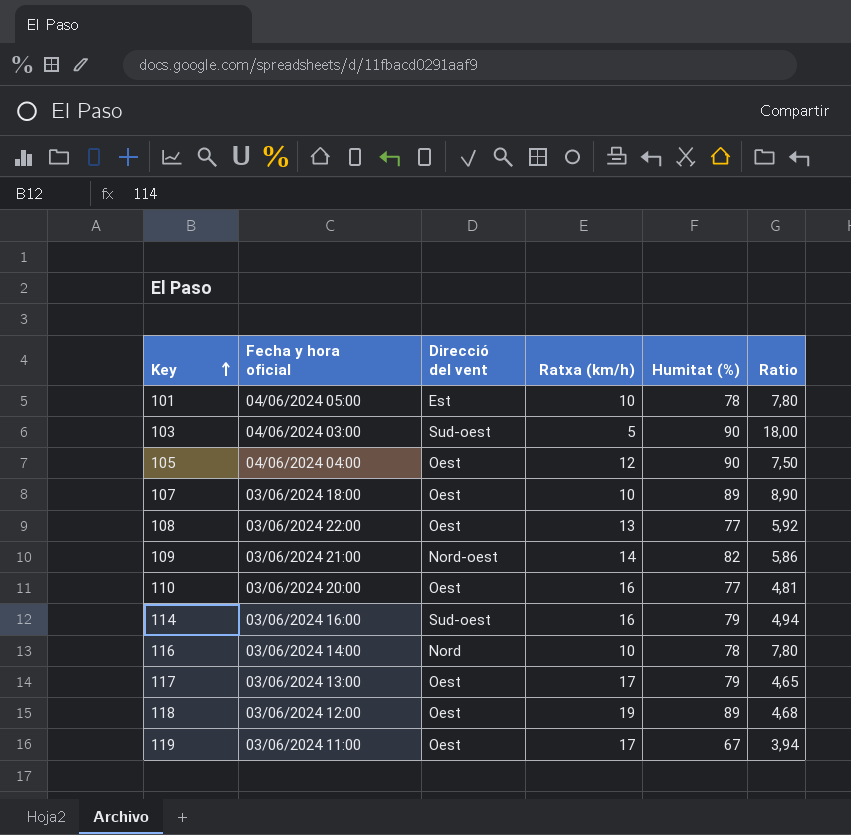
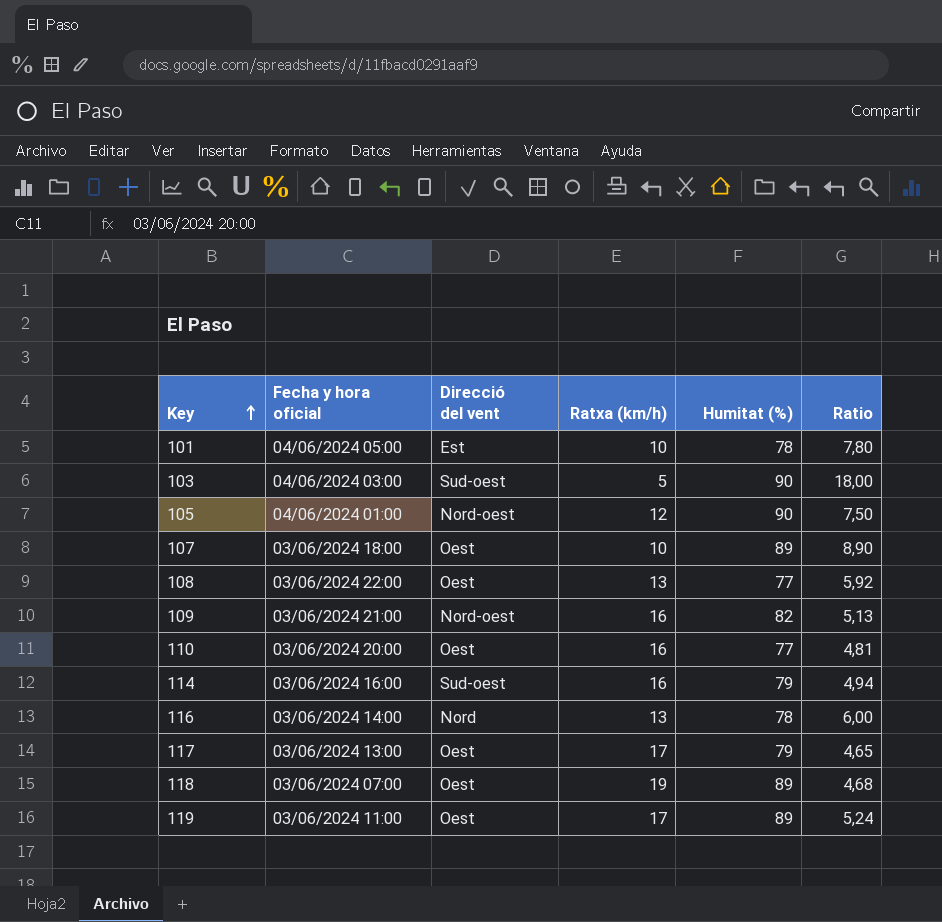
105 | Fecha y hora oficial: 04/06/2024 04:00 -> 04/06/2024 01:00
105 | Direcció del vent: Oest -> Nord-oest
109 | Ratxa (km/h): 14 -> 16
109 | Ratio: 5,86 -> 5,13
116 | Ratxa (km/h): 10 -> 13
116 | Ratio: 7,80 -> 6,00
118 | Fecha y hora oficial: 03/06/2024 12:00 -> 03/06/2024 07:00
119 | Humitat (%): 67 -> 89
119 | Ratio: 3,94 -> 5,24

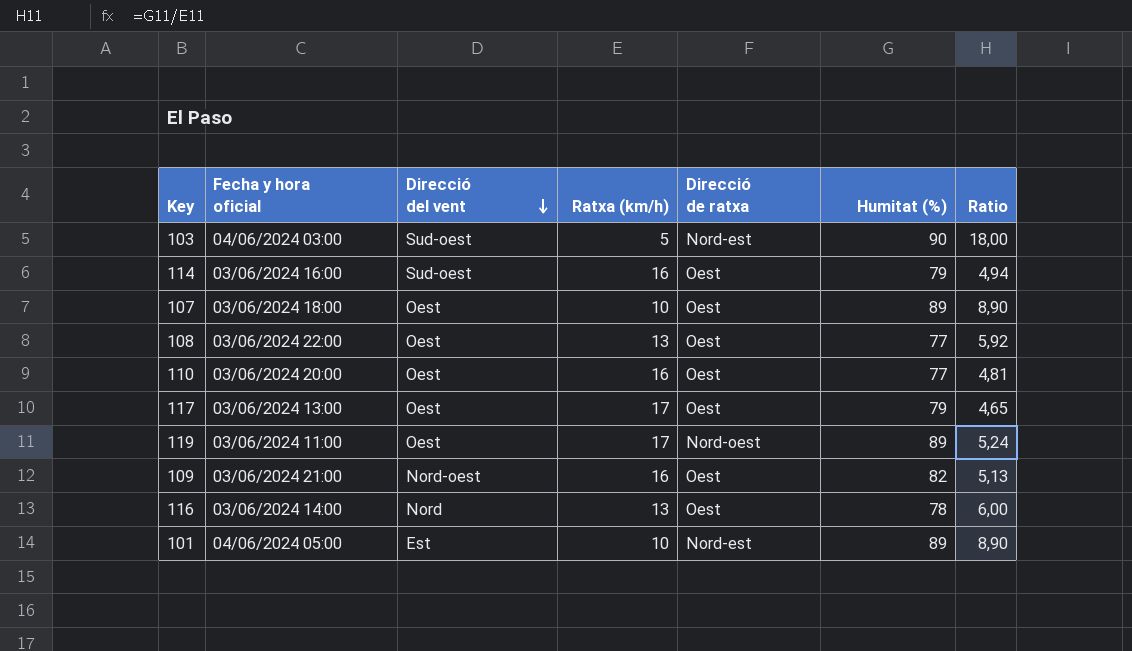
row order: Key ascending -> Direcció del vent descending
column Direcció de ratxa | position: none -> 5
row 105: 04/06/2024 01:00 | Nord-oest | 12 | 90 | 7,50 -> none
row 118: 03/06/2024 07:00 | Oest | 19 | 89 | 4,68 -> none
101 | Humitat (%): 78 -> 89
101 | Ratio: 7,80 -> 8,90

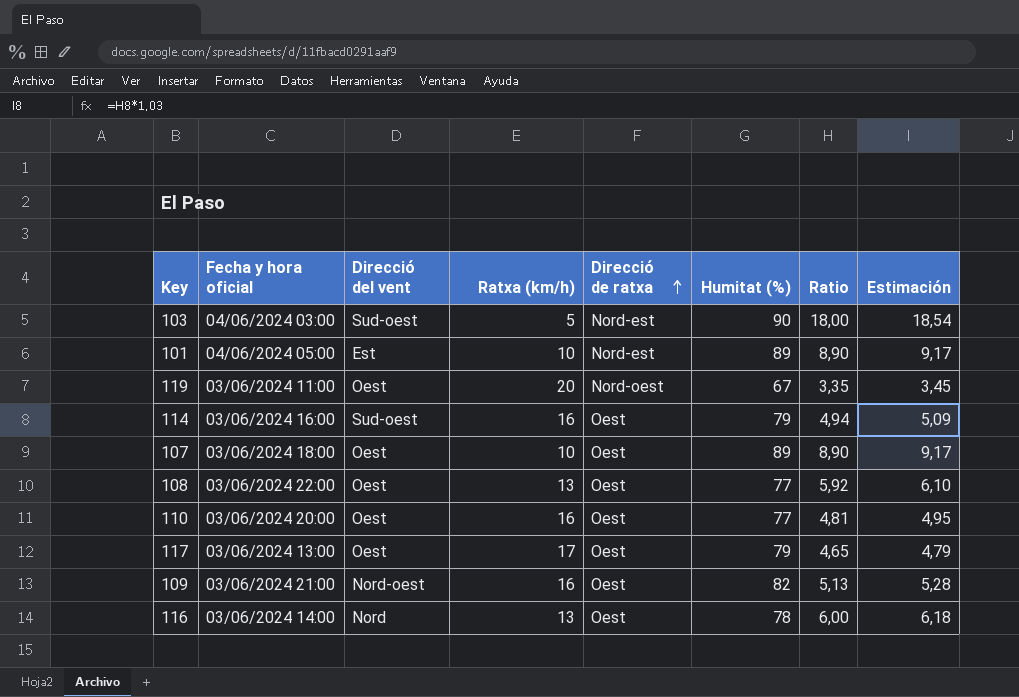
row order: Direcció del vent descending -> Direcció de ratxa ascending
column Estimación | formula: none -> [Ratio] * 1,03
119 | Ratxa (km/h): 17 -> 20
119 | Humitat (%): 89 -> 67
119 | Ratio: 5,24 -> 3,35

